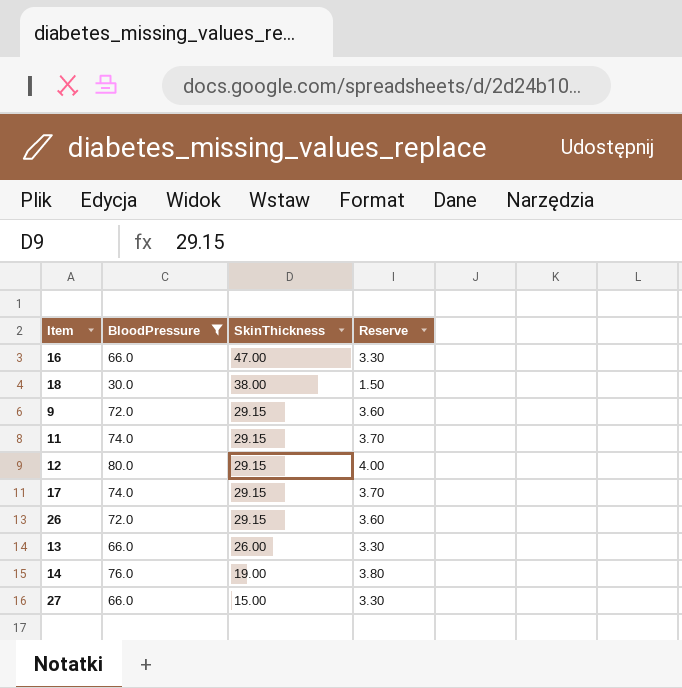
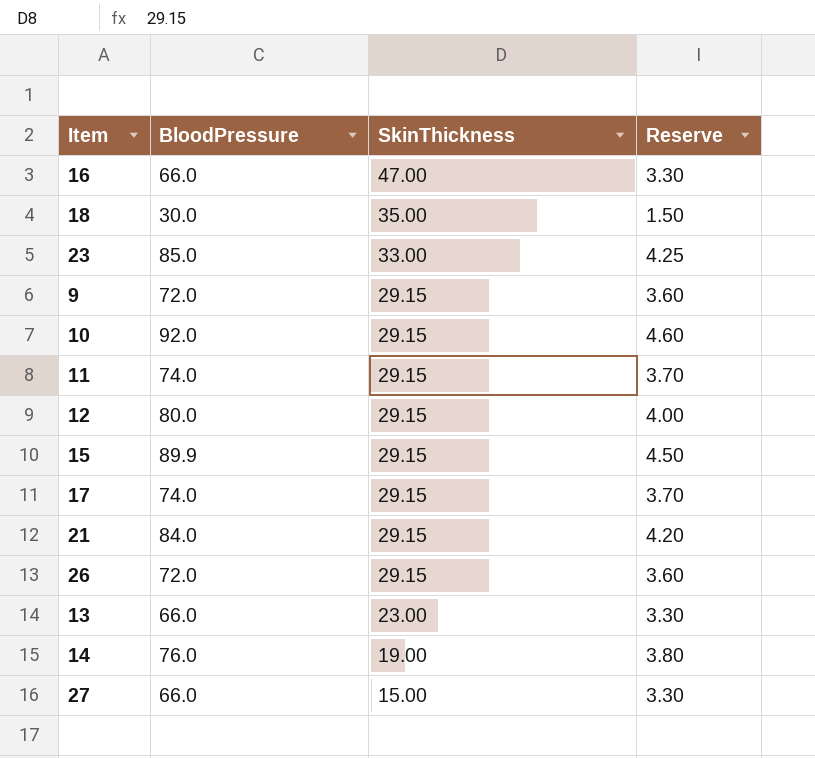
filter: BloodPressure <= 80.0 -> none
18 | SkinThickness: 38.00 -> 35.00
13 | SkinThickness: 26.00 -> 23.00

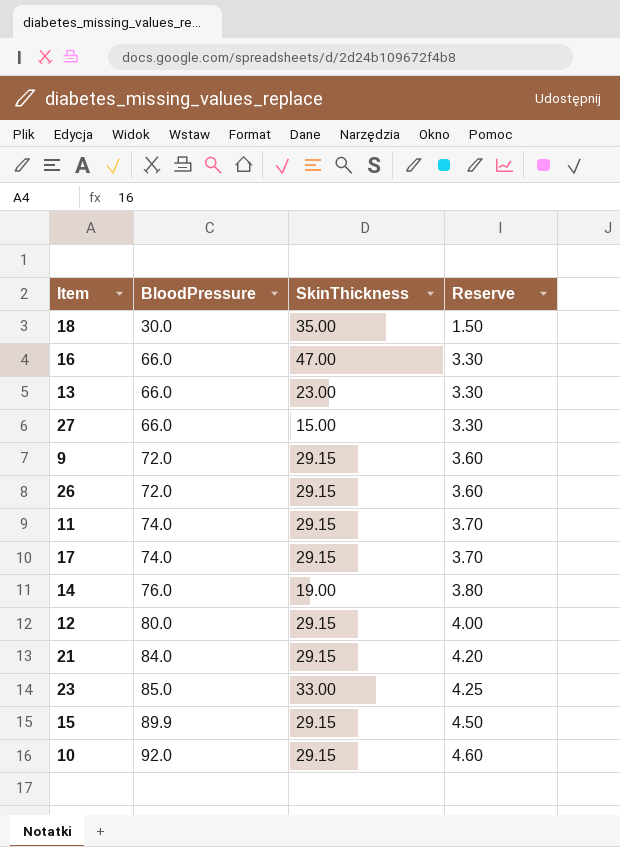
row order: SkinThickness descending -> BloodPressure ascending

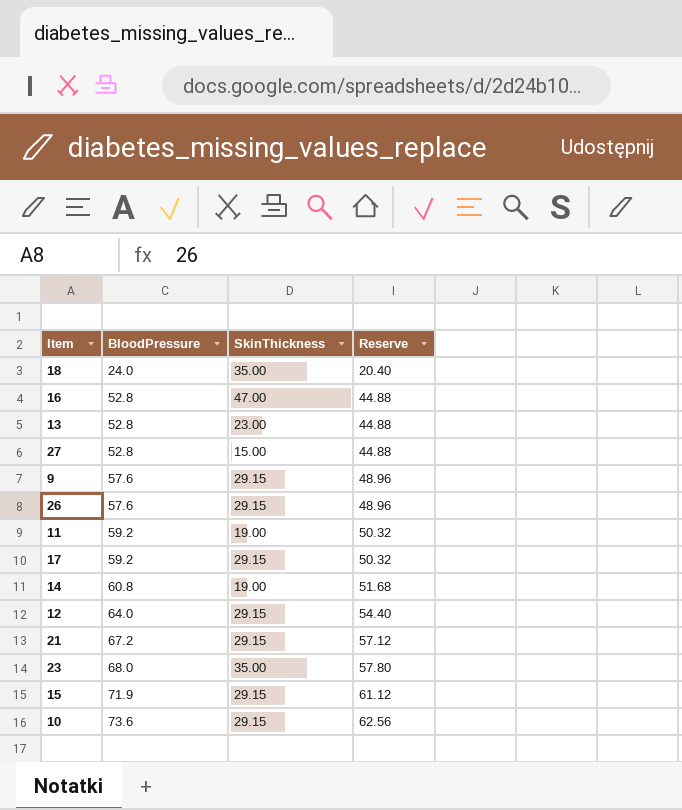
column Reserve | formula: [BloodPressure] * 0.05 -> [BloodPressure] * 0.85
18 | BloodPressure: 30.0 -> 24.0
16 | BloodPressure: 66.0 -> 52.8
13 | BloodPressure: 66.0 -> 52.8
27 | BloodPressure: 66.0 -> 52.8
9 | BloodPressure: 72.0 -> 57.6
26 | BloodPressure: 72.0 -> 57.6
11 | BloodPressure: 74.0 -> 59.2
11 | SkinThickness: 29.15 -> 19.00
17 | BloodPressure: 74.0 -> 59.2
14 | BloodPressure: 76.0 -> 60.8
12 | BloodPressure: 80.0 -> 64.0
21 | BloodPressure: 84.0 -> 67.2
23 | BloodPressure: 85.0 -> 68.0
23 | SkinThickness: 33.00 -> 35.00
15 | BloodPressure: 89.9 -> 71.9
10 | BloodPressure: 92.0 -> 73.6

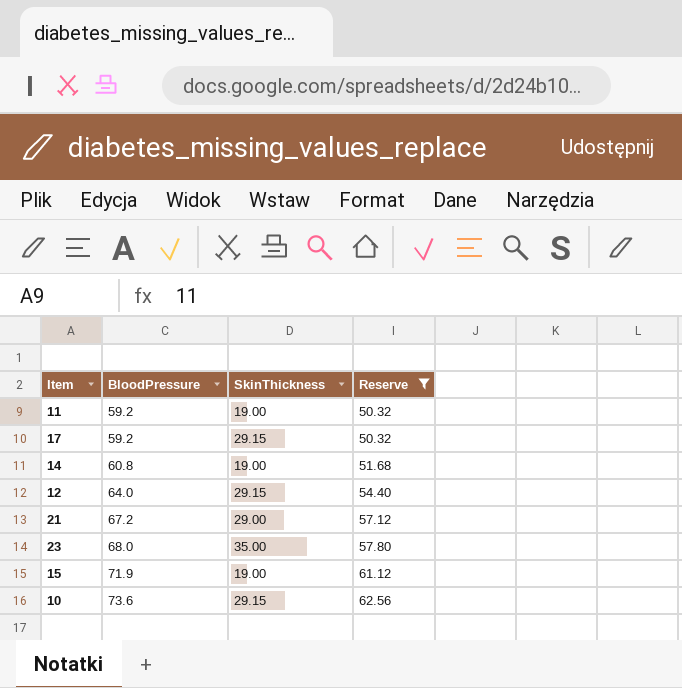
filter: none -> Reserve >= 50.32
21 | SkinThickness: 29.15 -> 29.00
15 | SkinThickness: 29.15 -> 19.00

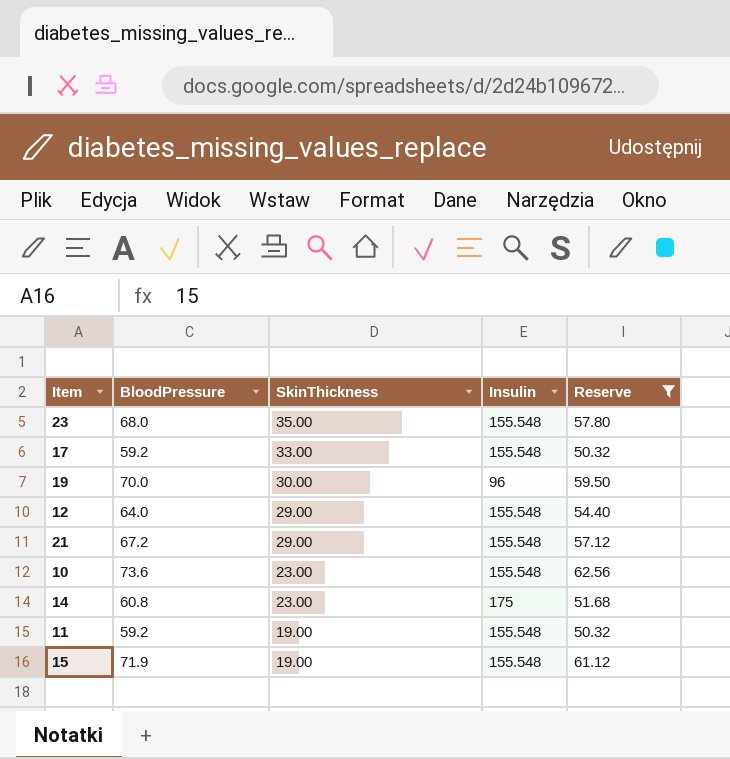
row order: BloodPressure ascending -> SkinThickness descending
column Insulin | position: none -> 4
17 | SkinThickness: 29.15 -> 33.00
row 19: none -> 70.0 | 30.00 | 96 | 59.50
12 | SkinThickness: 29.15 -> 29.00
10 | SkinThickness: 29.15 -> 23.00
14 | SkinThickness: 19.00 -> 23.00

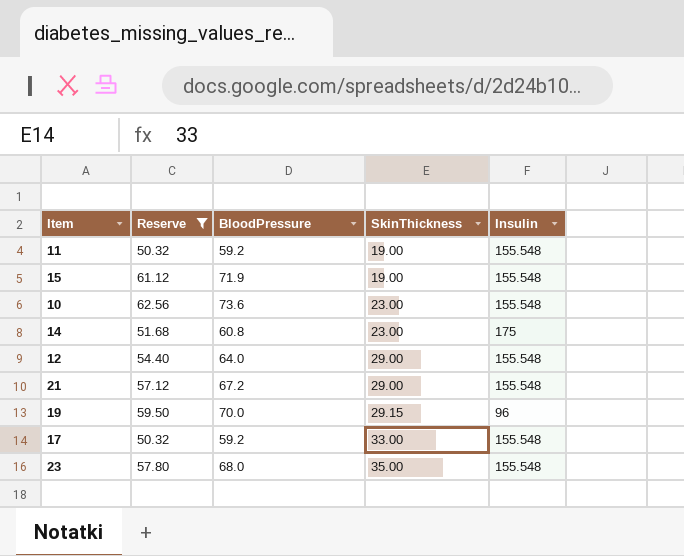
row order: SkinThickness descending -> SkinThickness ascending
column Reserve | position: 5 -> 2
19 | SkinThickness: 30.00 -> 29.15

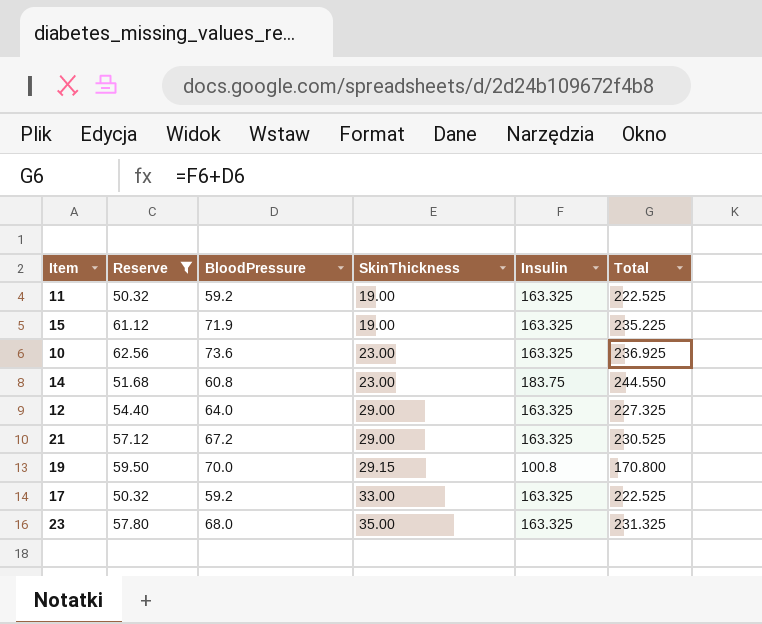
column Total | formula: none -> [BloodPressure] + [Insulin]
11 | Insulin: 155.548 -> 163.325
15 | Insulin: 155.548 -> 163.325
10 | Insulin: 155.548 -> 163.325
14 | Insulin: 175 -> 183.75
12 | Insulin: 155.548 -> 163.325
21 | Insulin: 155.548 -> 163.325
19 | Insulin: 96 -> 100.8
17 | Insulin: 155.548 -> 163.325
23 | Insulin: 155.548 -> 163.325

